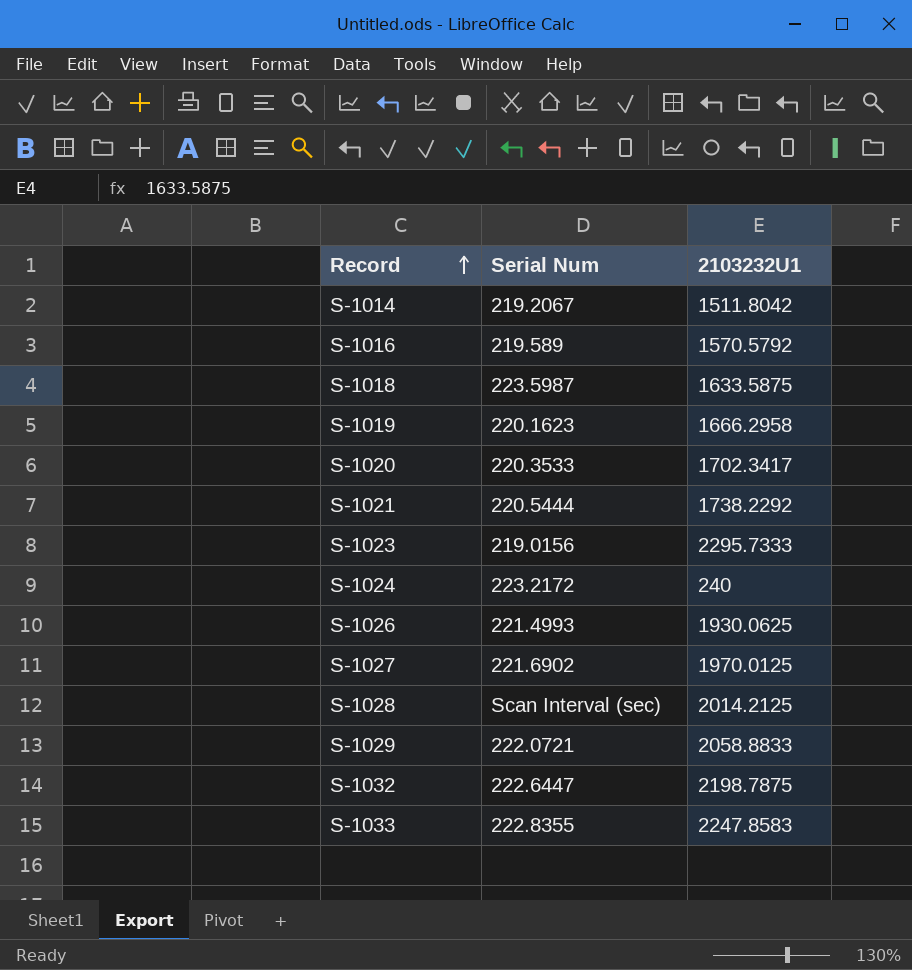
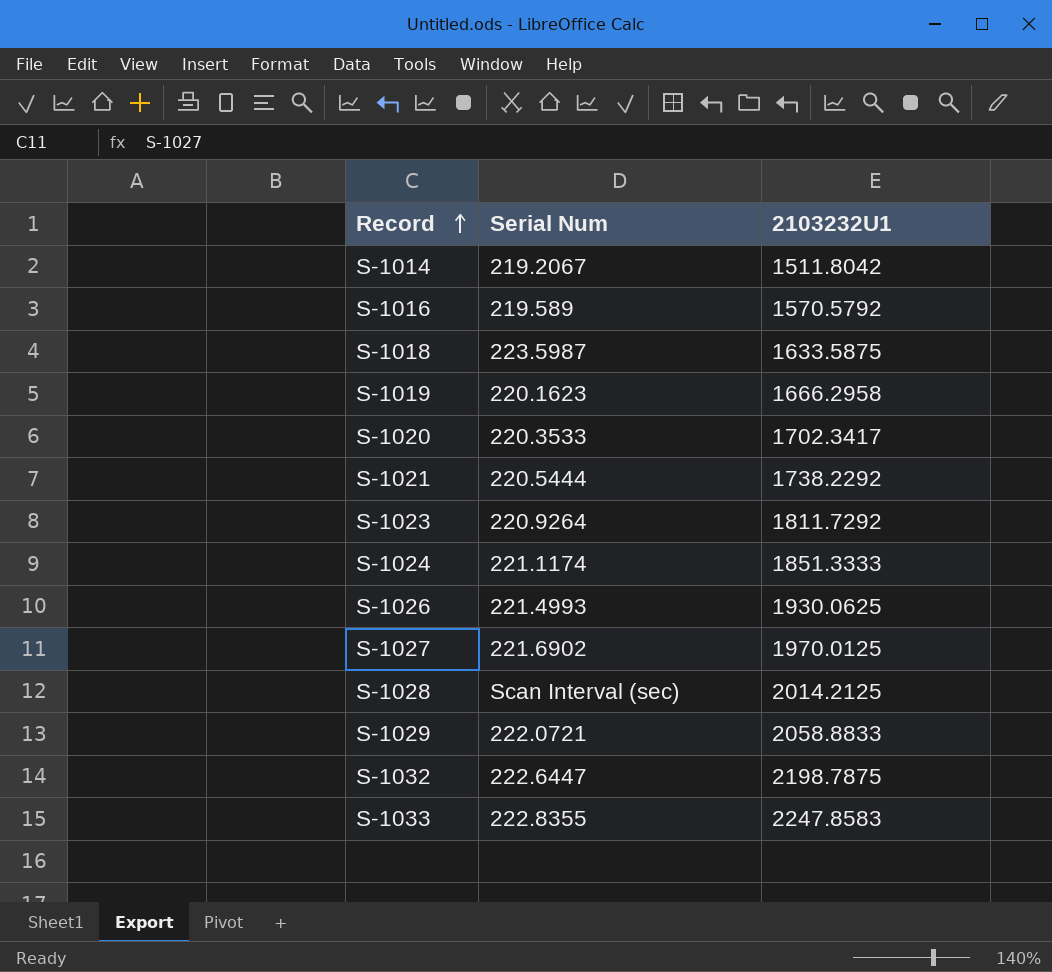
S-1023 | Serial Num: 219.0156 -> 220.9264
S-1023 | 2103232U1: 2295.7333 -> 1811.7292
S-1024 | Serial Num: 223.2172 -> 221.1174
S-1024 | 2103232U1: 240 -> 1851.3333

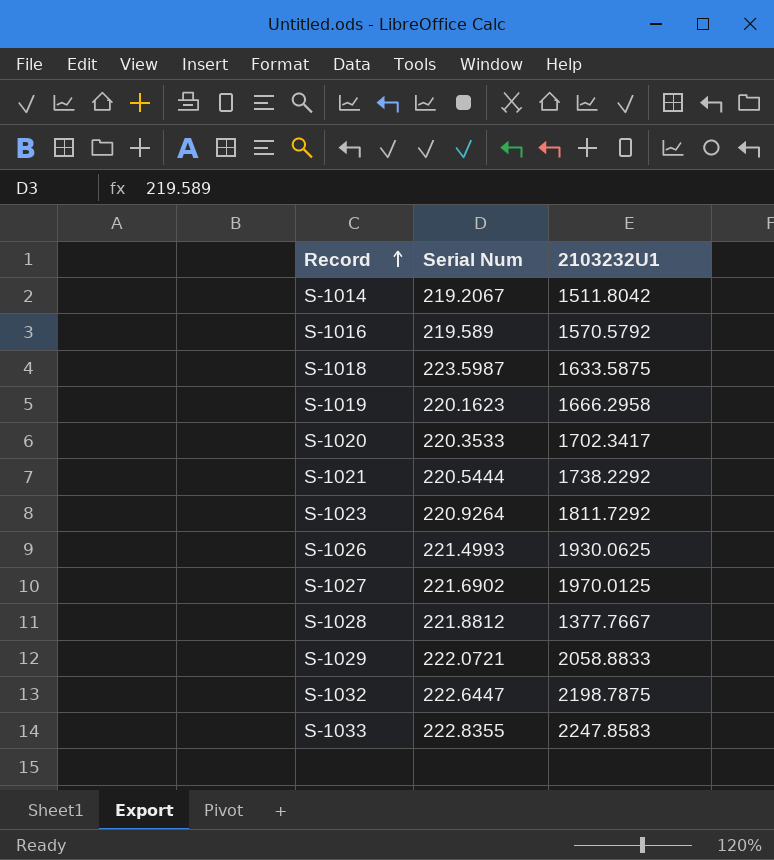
row S-1024: 221.1174 | 1851.3333 -> none
S-1028 | Serial Num: Scan Interval (sec) -> 221.8812
S-1028 | 2103232U1: 2014.2125 -> 1377.7667

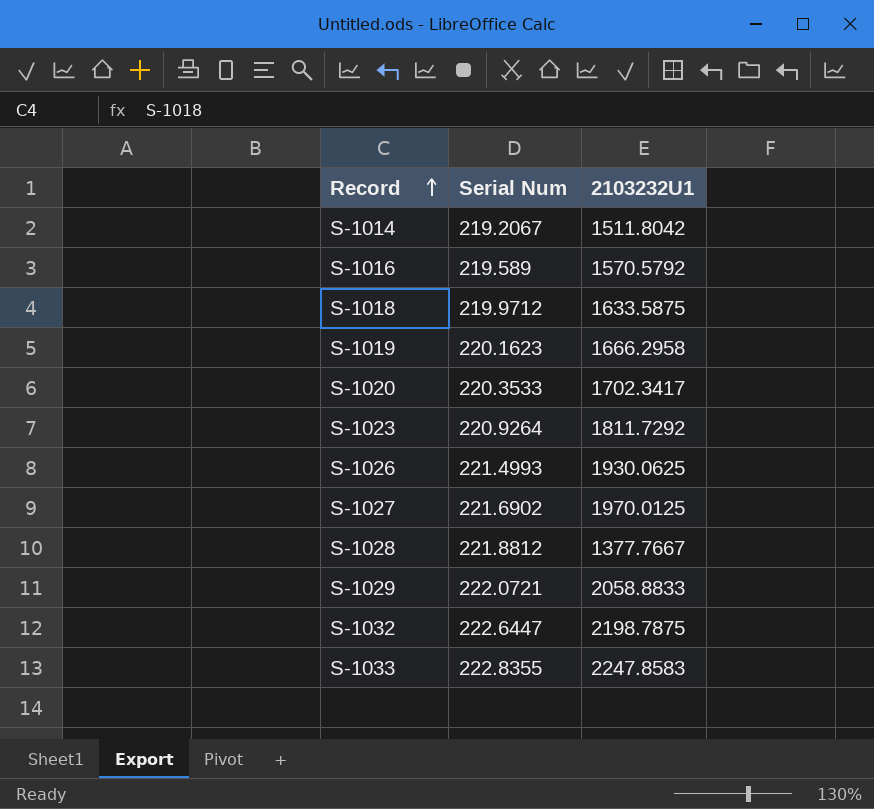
row S-1021: 220.5444 | 1738.2292 -> none
S-1018 | Serial Num: 223.5987 -> 219.9712

